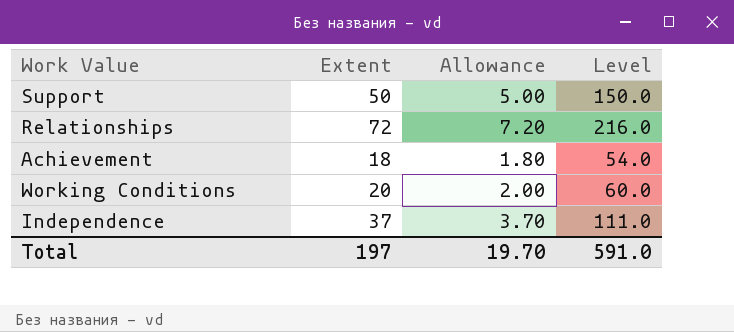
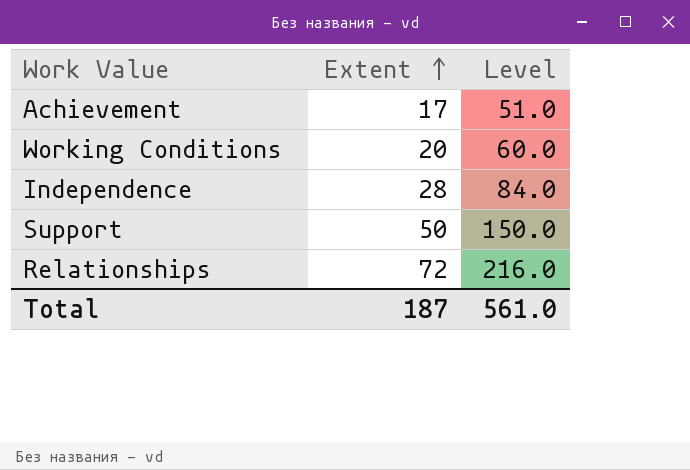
row order: none -> Extent ascending
column Allowance | formula: [Extent] * 0.1 -> none
Achievement | Extent: 18 -> 17
Achievement | Level: 54.0 -> 51.0
Independence | Extent: 37 -> 28
Independence | Level: 111.0 -> 84.0
Total | Extent: 197 -> 187
Total | Level: 591.0 -> 561.0

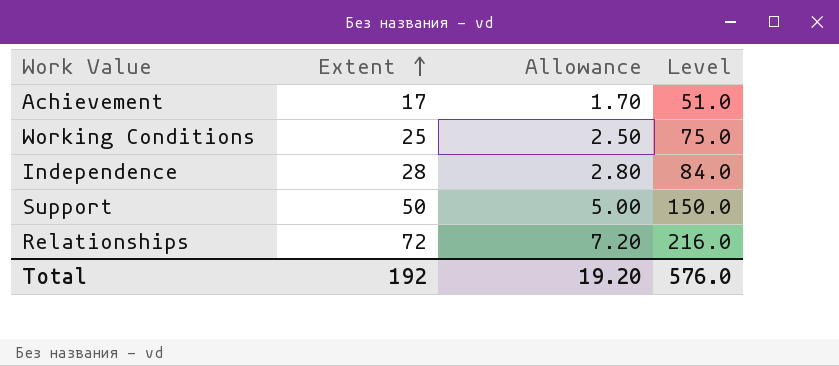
column Allowance | formula: none -> [Extent] * 0.1
Working Conditions | Extent: 20 -> 25
Working Conditions | Level: 60.0 -> 75.0
Total | Extent: 187 -> 192
Total | Level: 561.0 -> 576.0

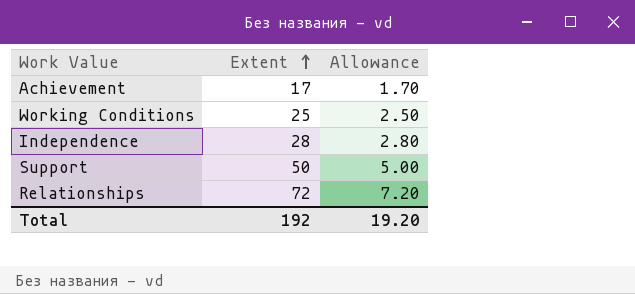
column Level | formula: [Extent] * 3 -> none

